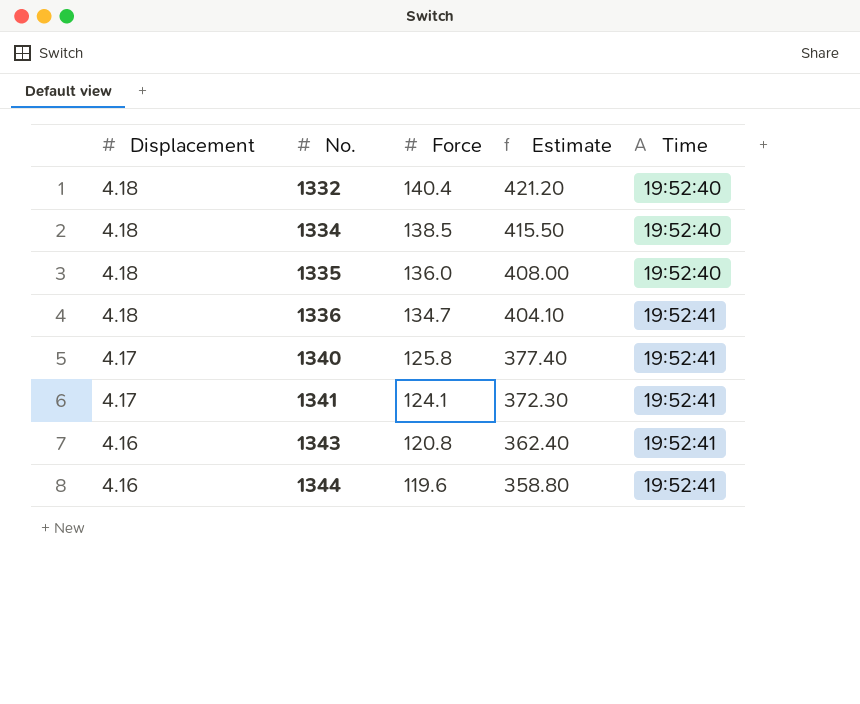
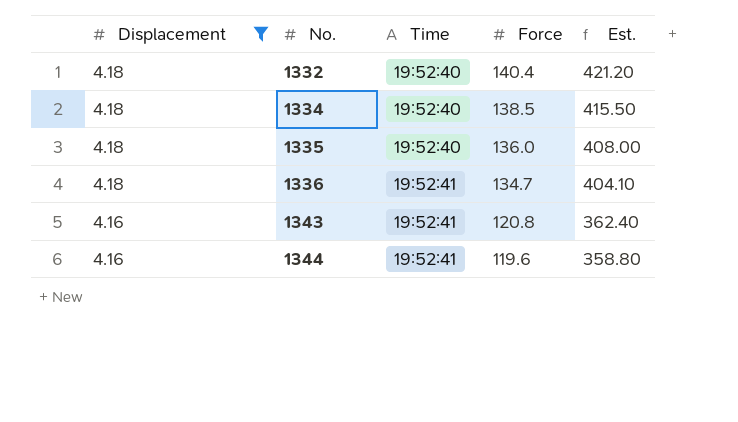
filter: none -> Displacement != 4.17
column Time | position: 5 -> 3
column name: Estimate -> Est.

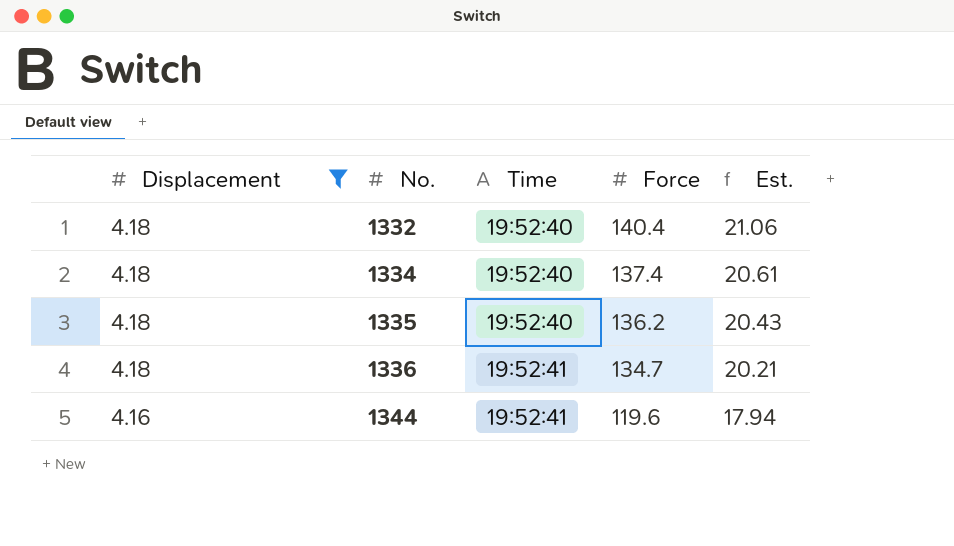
column Est. | formula: [Force] * 3 -> [Force] * 0.15
row 1343: 4.16 | 19:52:41 | 120.8 | 362.40 -> none
1334 | Force: 138.5 -> 137.4
1335 | Force: 136.0 -> 136.2

